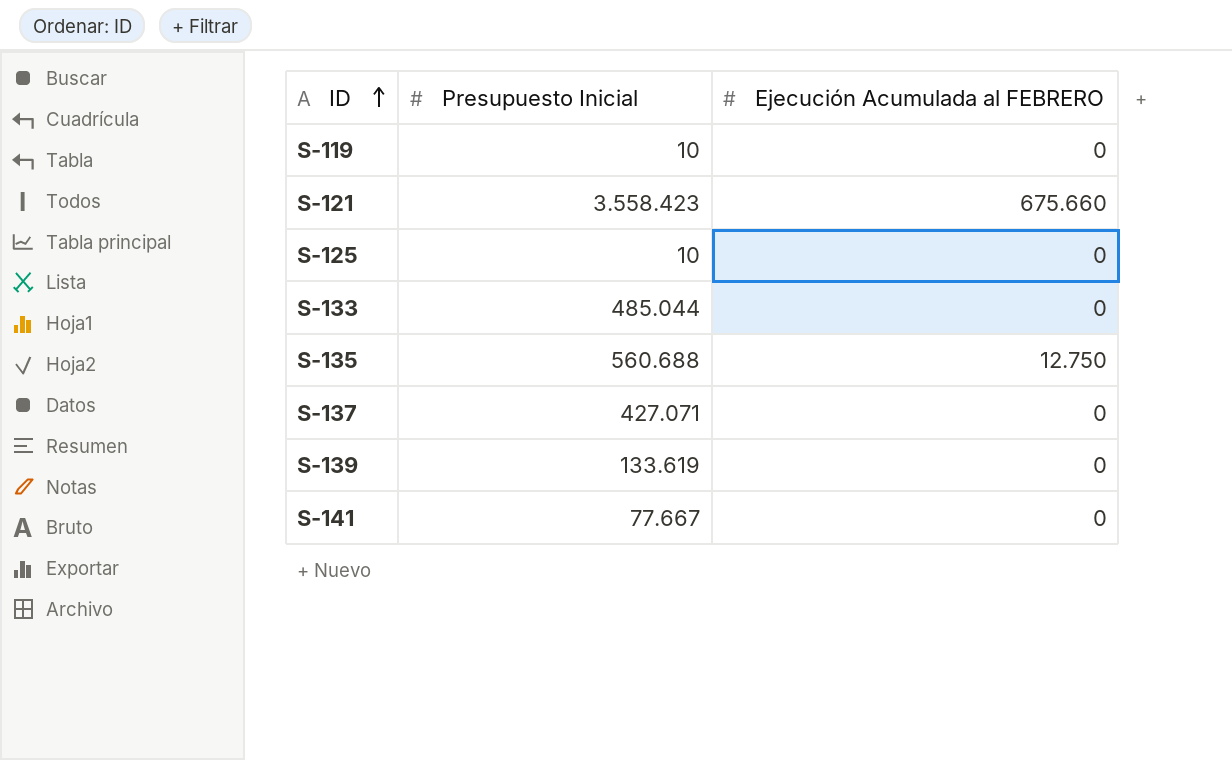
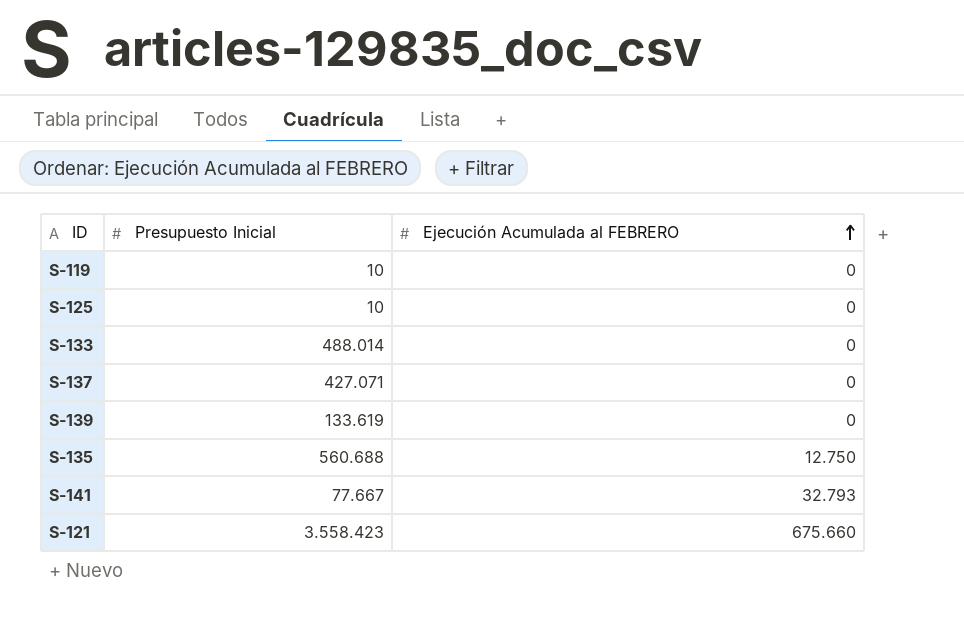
row order: ID ascending -> Ejecución Acumulada al FEBRERO ascending
S-133 | Presupuesto Inicial: 485.044 -> 488.014
S-141 | Ejecución Acumulada al FEBRERO: 0 -> 32.793

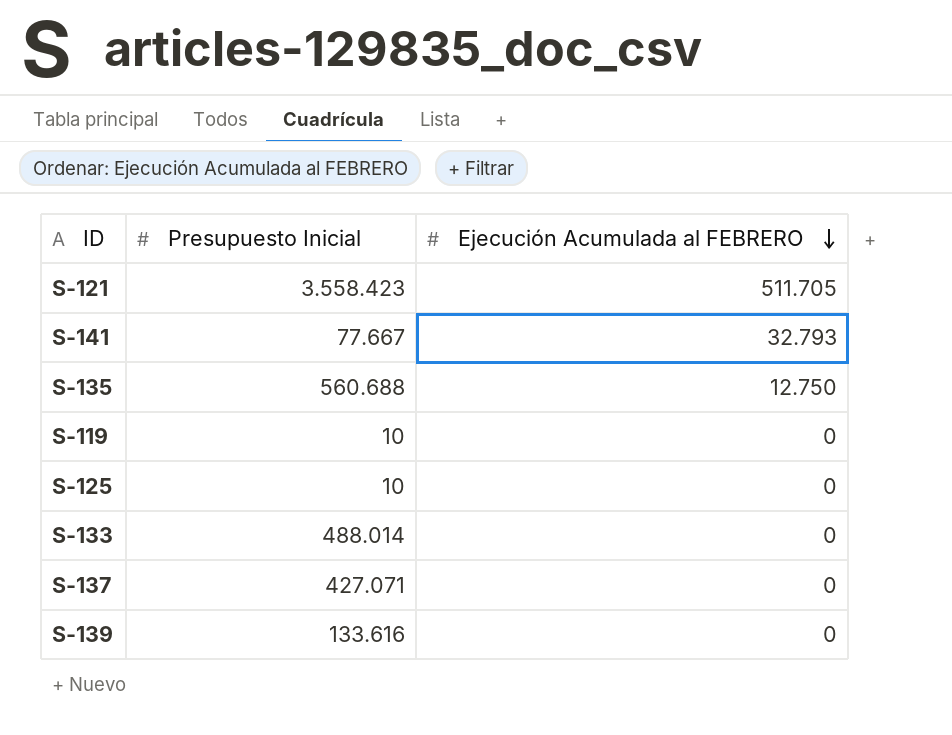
row order: Ejecución Acumulada al FEBRERO ascending -> Ejecución Acumulada al FEBRERO descending
S-121 | Ejecución Acumulada al FEBRERO: 675.660 -> 511.705
S-139 | Presupuesto Inicial: 133.619 -> 133.616

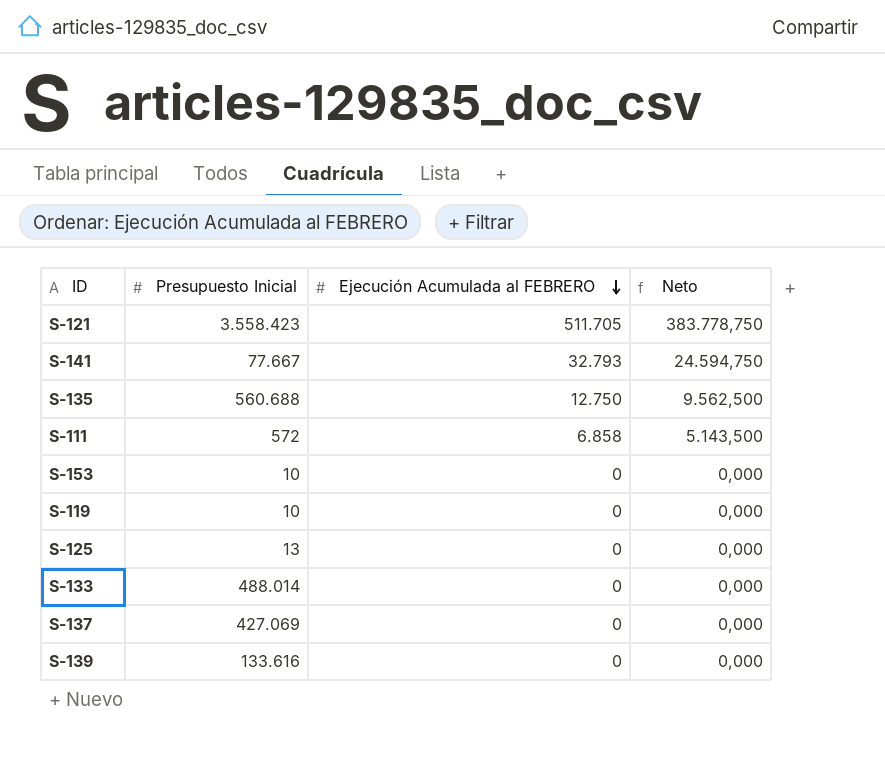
column Neto | formula: none -> [Ejecución Acumulada al FEBRERO] * 0,75
row S-111: none -> 572 | 6.858 | 5.143,500
row S-153: none -> 10 | 0 | 0,000
S-125 | Presupuesto Inicial: 10 -> 13
S-137 | Presupuesto Inicial: 427.071 -> 427.069

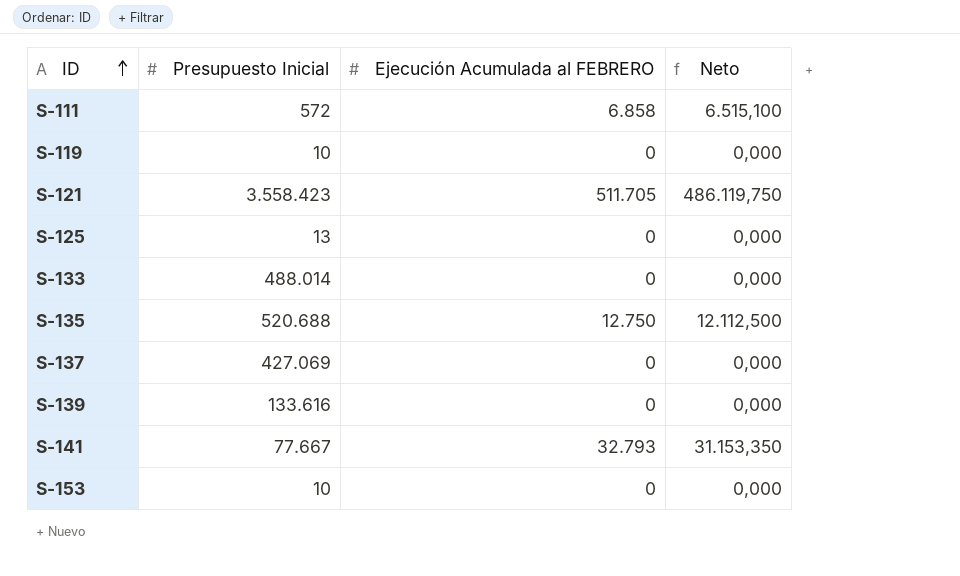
row order: Ejecución Acumulada al FEBRERO descending -> ID ascending
column Neto | formula: [Ejecución Acumulada al FEBRERO] * 0,75 -> [Ejecución Acumulada al FEBRERO] * 0,95
S-135 | Presupuesto Inicial: 560.688 -> 520.688

